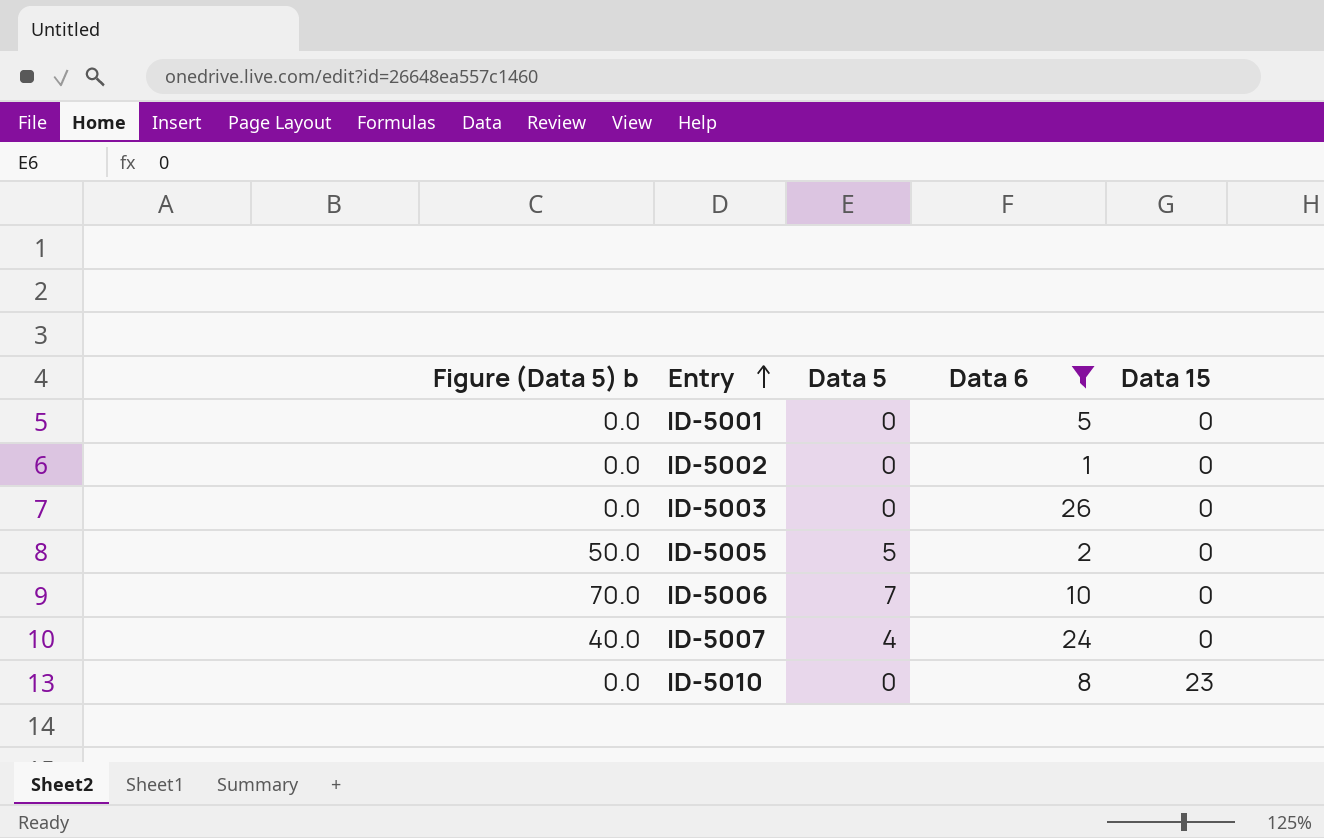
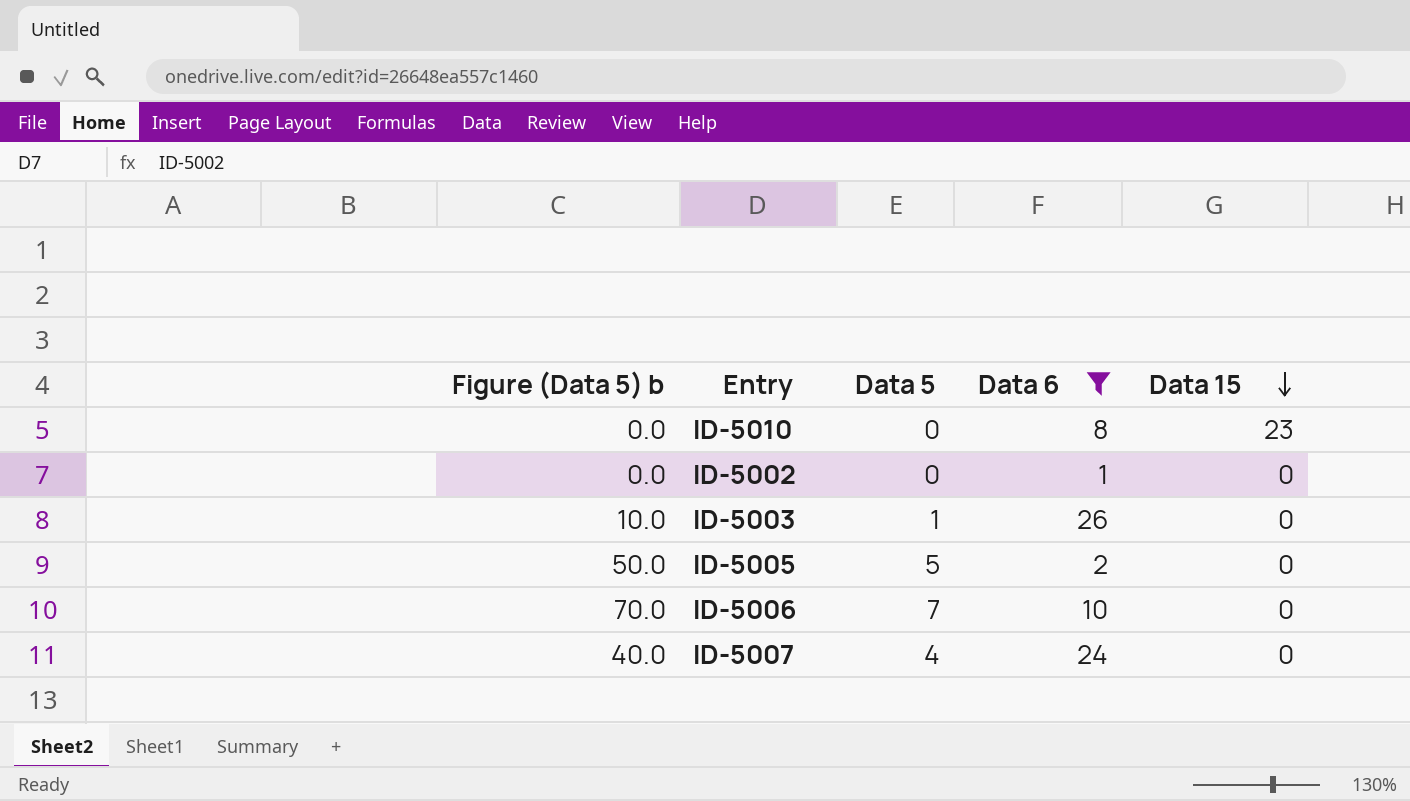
row order: Entry ascending -> Data 15 descending
row ID-5001: 0.0 | 0 | 5 | 0 -> none
ID-5003 | Figure (Data 5) b: 0.0 -> 10.0
ID-5003 | Data 5: 0 -> 1

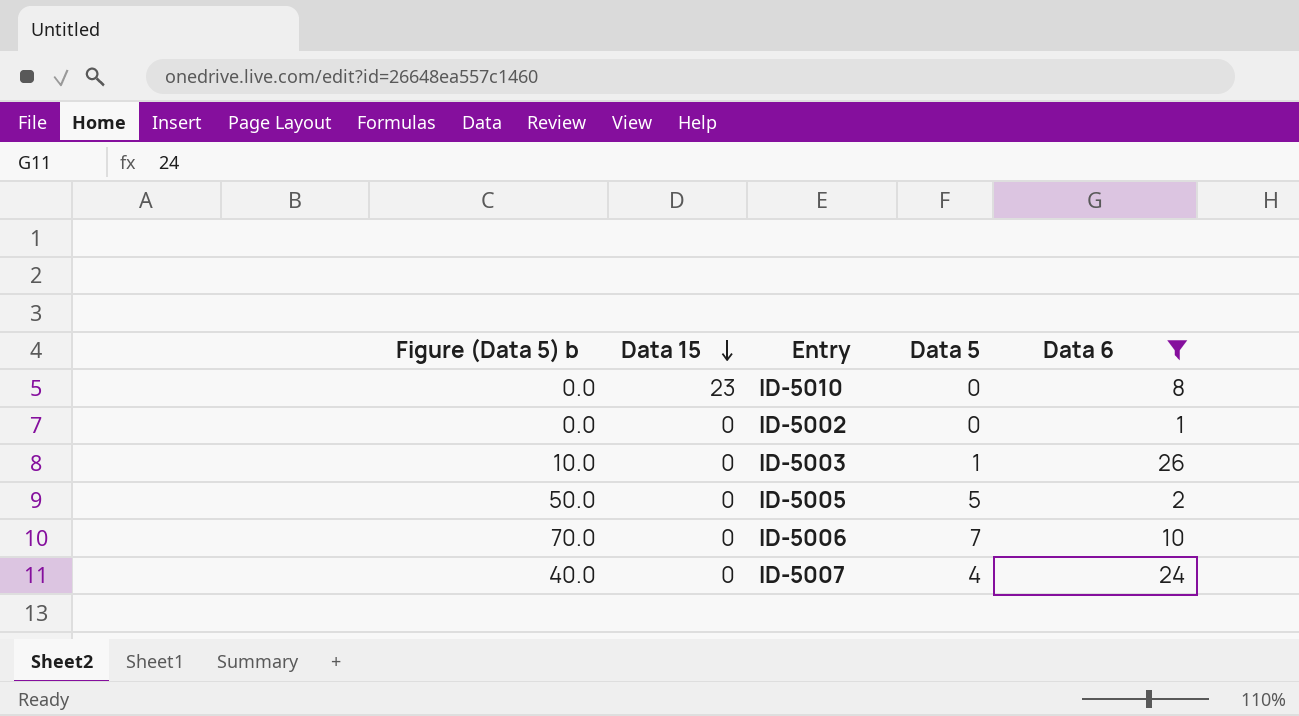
column Data 15 | position: 5 -> 2

